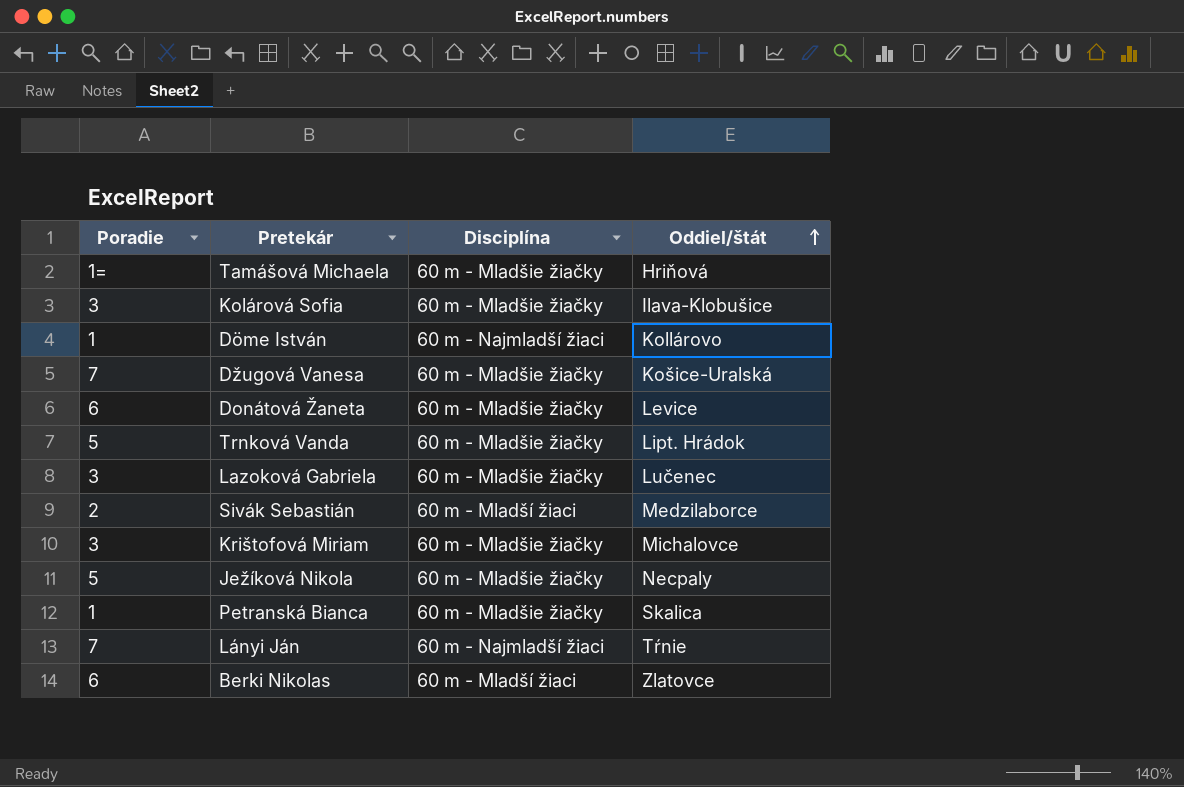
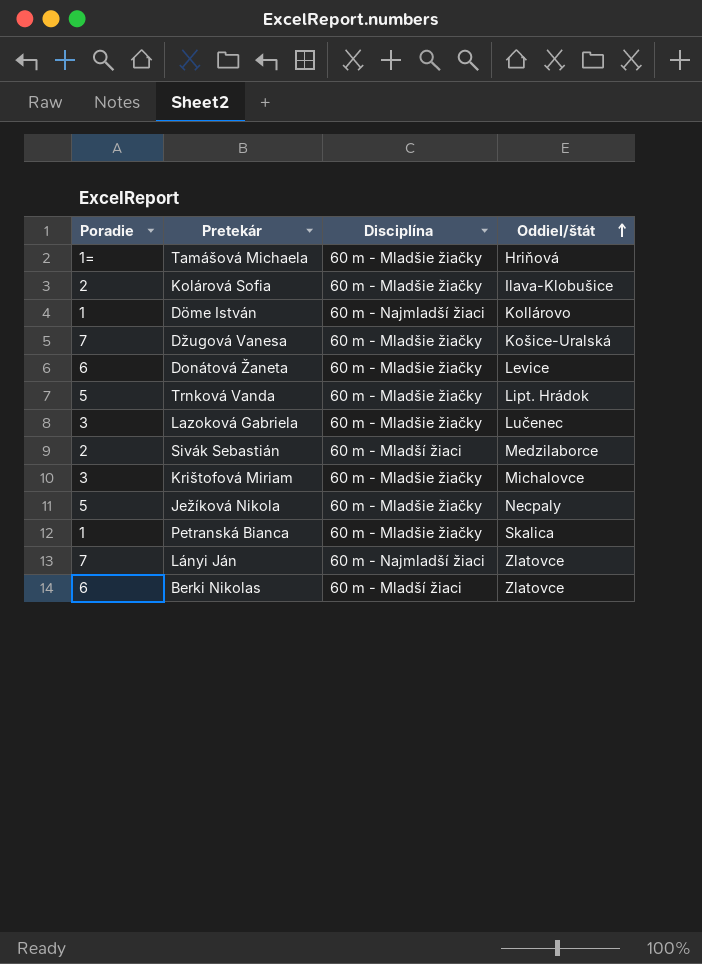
Kolárová Sofia | Poradie: 3 -> 2
Lányi Ján | Oddiel/štát: Tŕnie -> Zlatovce

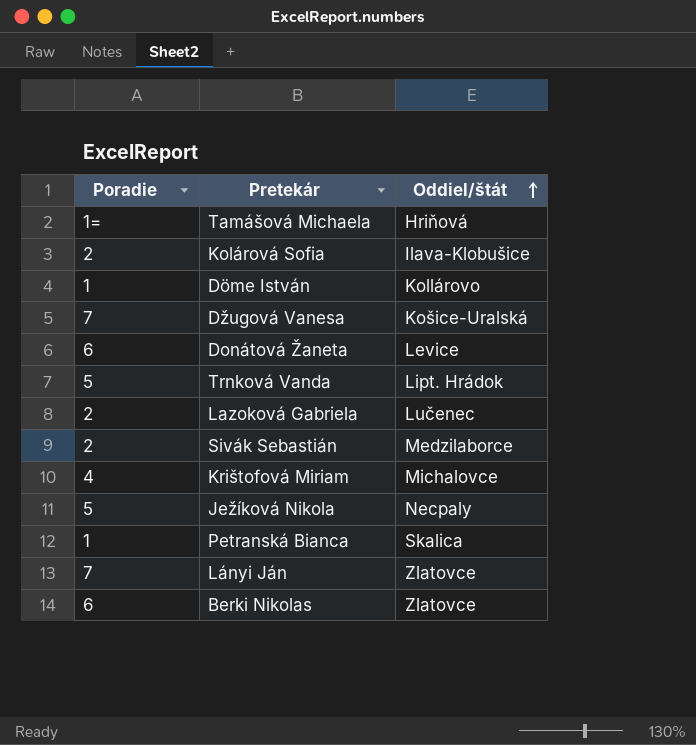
column Disciplína | position: 3 -> none
Lazoková Gabriela | Poradie: 3 -> 2
Krištofová Miriam | Poradie: 3 -> 4

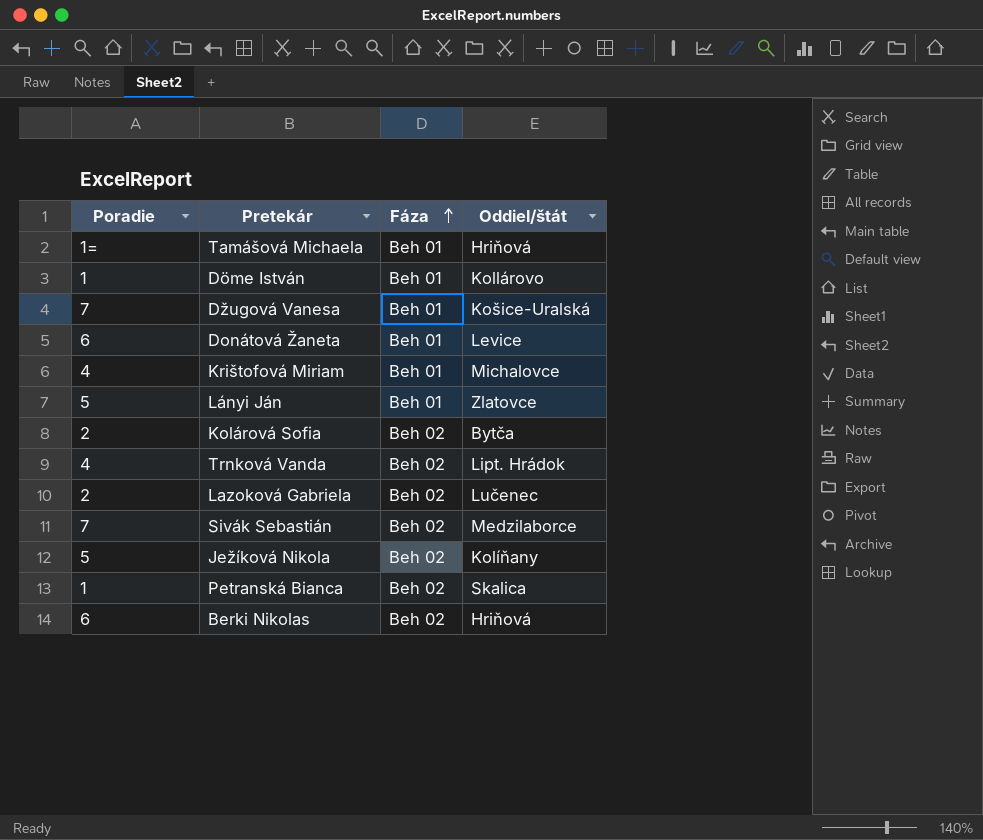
row order: Oddiel/štát ascending -> Fáza ascending
column Fáza | position: none -> 3
Lányi Ján | Poradie: 7 -> 5
Kolárová Sofia | Oddiel/štát: Ilava-Klobušice -> Bytča
Trnková Vanda | Poradie: 5 -> 4
Sivák Sebastián | Poradie: 2 -> 7
Ježíková Nikola | Oddiel/štát: Necpaly -> Kolíňany
Berki Nikolas | Oddiel/štát: Zlatovce -> Hriňová

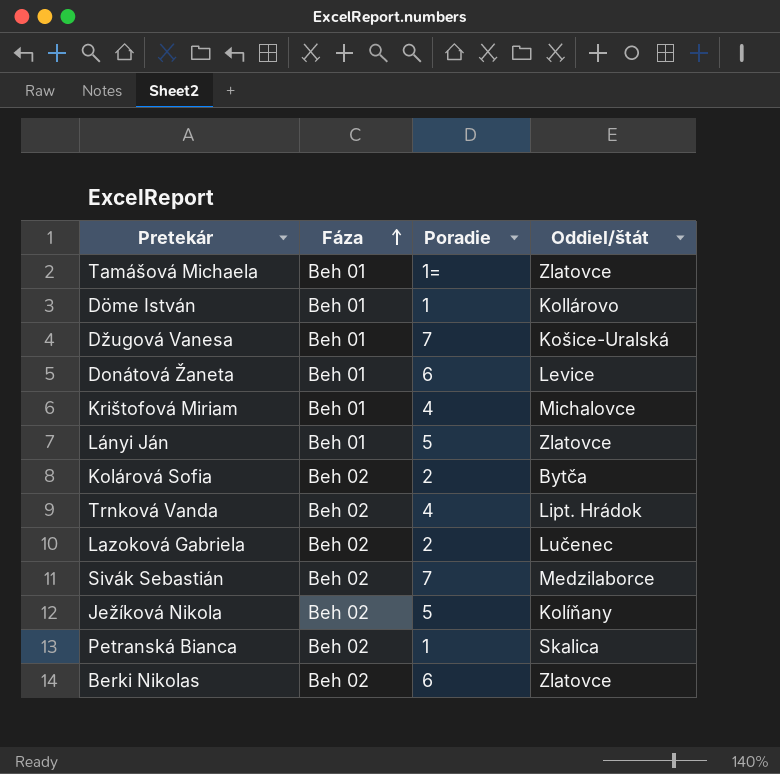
column Poradie | position: 1 -> 3
Tamášová Michaela | Oddiel/štát: Hriňová -> Zlatovce
Berki Nikolas | Oddiel/štát: Hriňová -> Zlatovce

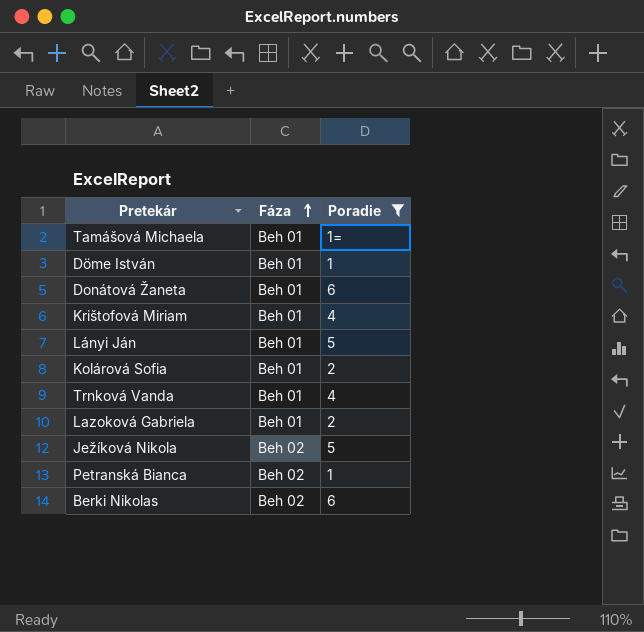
filter: none -> Poradie != 7
column Oddiel/štát | position: 4 -> none
Kolárová Sofia | Fáza: Beh 02 -> Beh 01
Trnková Vanda | Fáza: Beh 02 -> Beh 01
Lazoková Gabriela | Fáza: Beh 02 -> Beh 01

